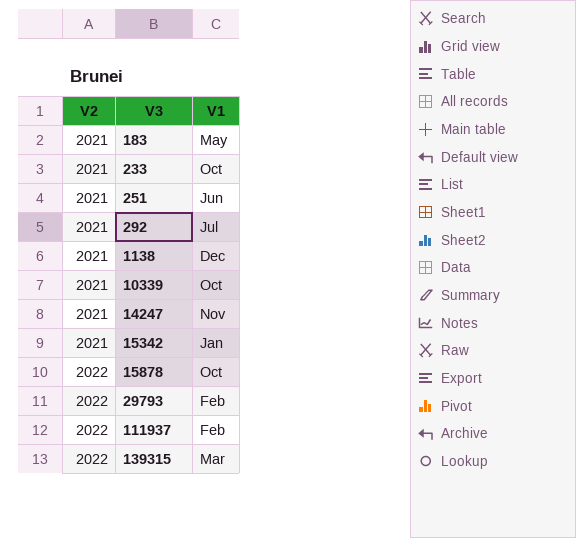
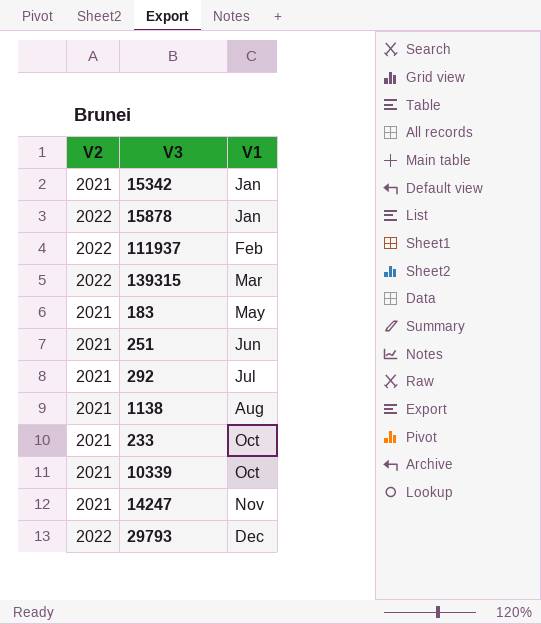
row order: V2 ascending -> V1 ascending
15878 | V1: Oct -> Jan
1138 | V1: Dec -> Aug
29793 | V1: Feb -> Dec

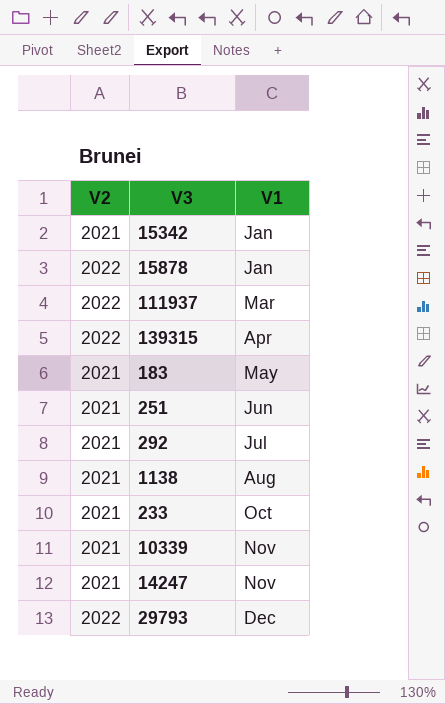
111937 | V1: Feb -> Mar
139315 | V1: Mar -> Apr
10339 | V1: Oct -> Nov

